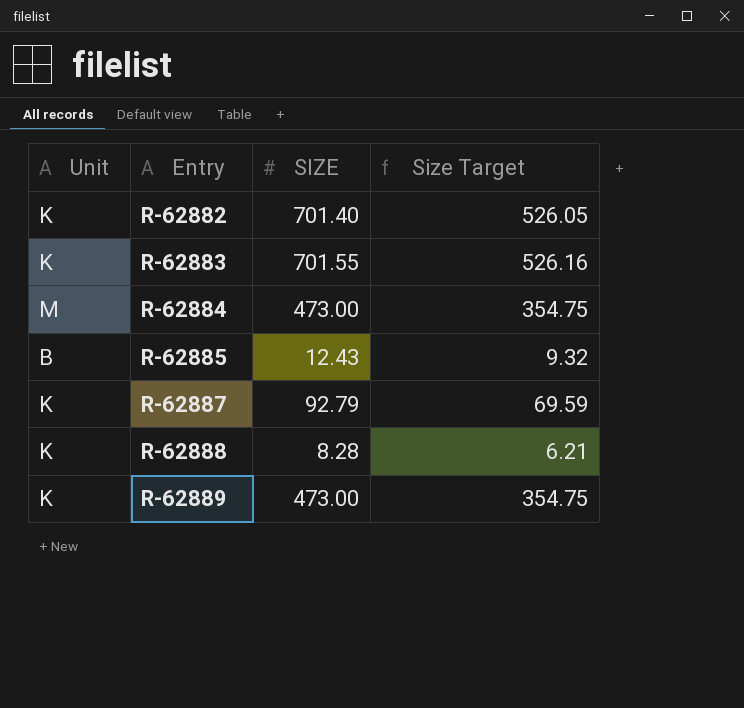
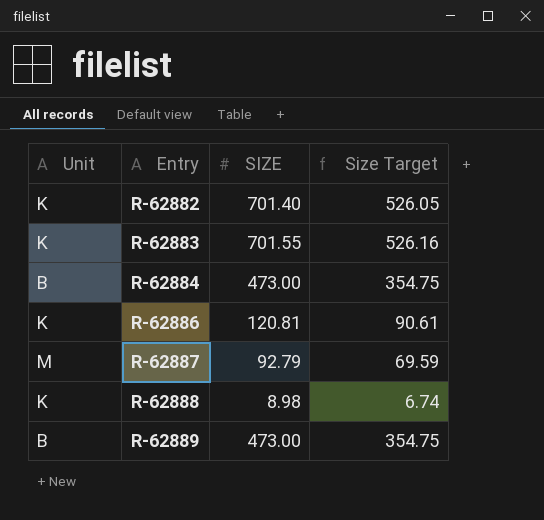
row R-62885: B | 12.43 | 9.32 -> none
R-62884 | Unit: M -> B
row R-62886: none -> K | 120.81 | 90.61
R-62887 | Unit: K -> M
R-62888 | SIZE: 8.28 -> 8.98
R-62888 | Size Target: 6.21 -> 6.74
R-62889 | Unit: K -> B

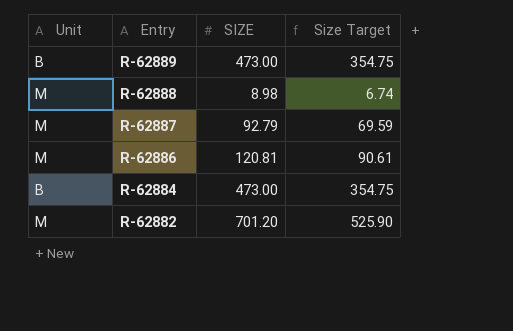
row order: Entry ascending -> Entry descending
row R-62883: K | 701.55 | 526.16 -> none
R-62888 | Unit: K -> M
R-62886 | Unit: K -> M
R-62882 | Unit: K -> M
R-62882 | SIZE: 701.40 -> 701.20
R-62882 | Size Target: 526.05 -> 525.90

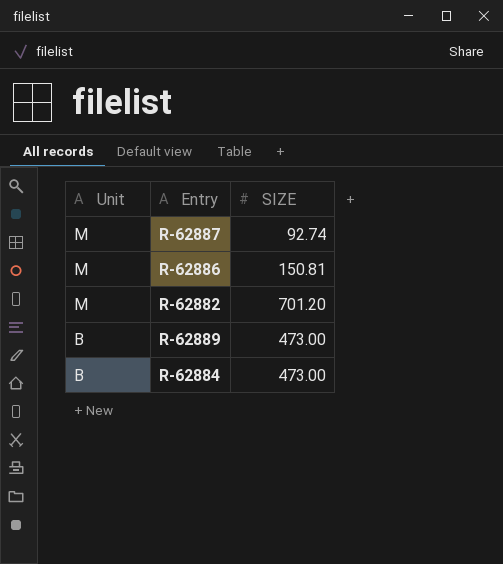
row order: Entry descending -> Unit descending
column Size Target | formula: [SIZE] * 0.75 -> none
row R-62888: M | 8.98 | 6.74 -> none
R-62887 | SIZE: 92.79 -> 92.74
R-62886 | SIZE: 120.81 -> 150.81

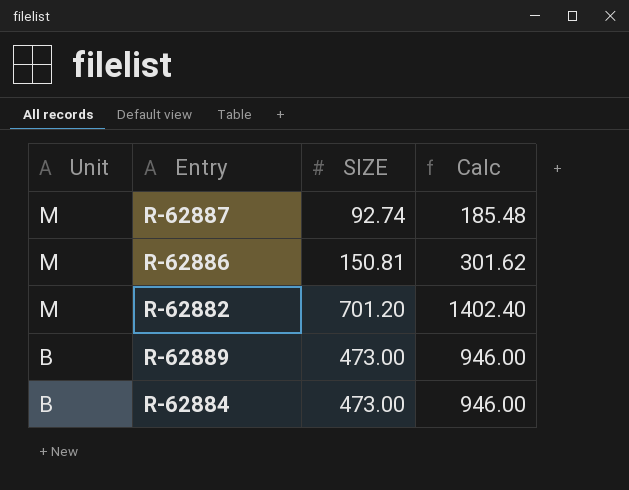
column Calc | formula: none -> [SIZE] * 2

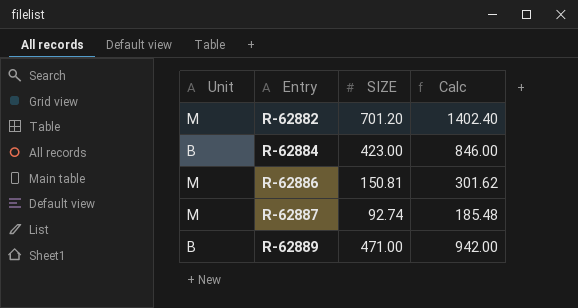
row order: Unit descending -> Entry ascending
R-62884 | SIZE: 473.00 -> 423.00
R-62884 | Calc: 946.00 -> 846.00
R-62889 | SIZE: 473.00 -> 471.00
R-62889 | Calc: 946.00 -> 942.00

